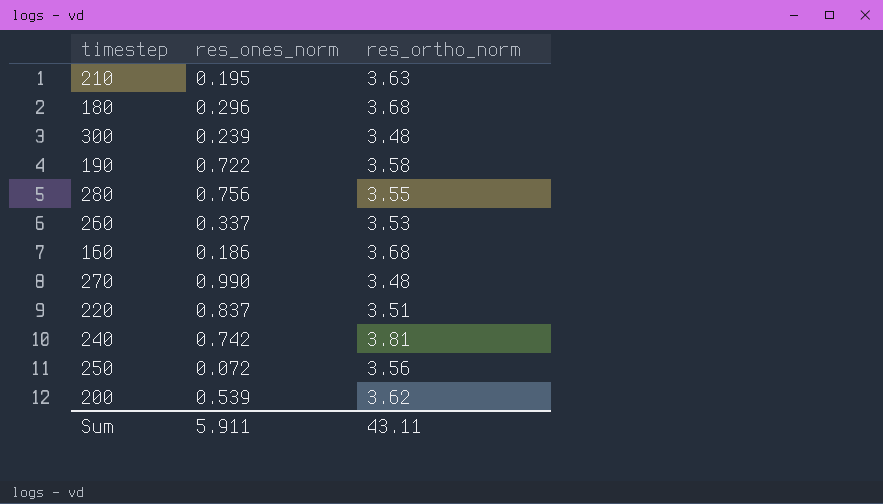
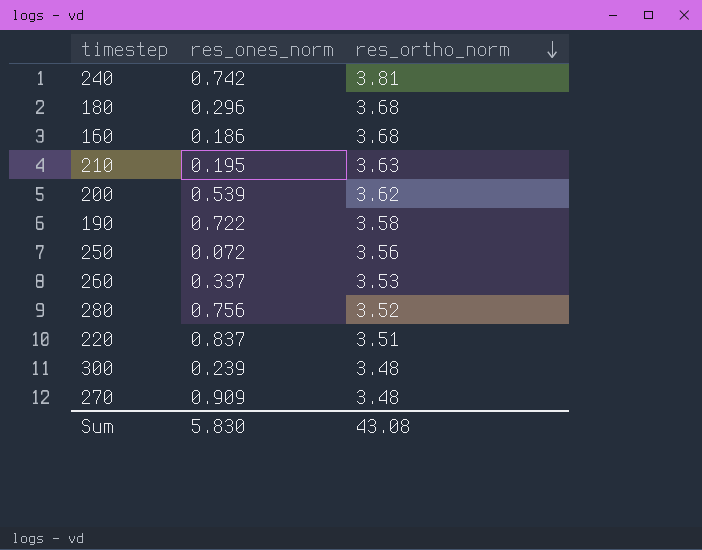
row order: none -> res_ortho_norm descending
280 | res_ortho_norm: 3.55 -> 3.52
270 | res_ones_norm: 0.990 -> 0.909
Sum | res_ones_norm: 5.911 -> 5.830
Sum | res_ortho_norm: 43.11 -> 43.08

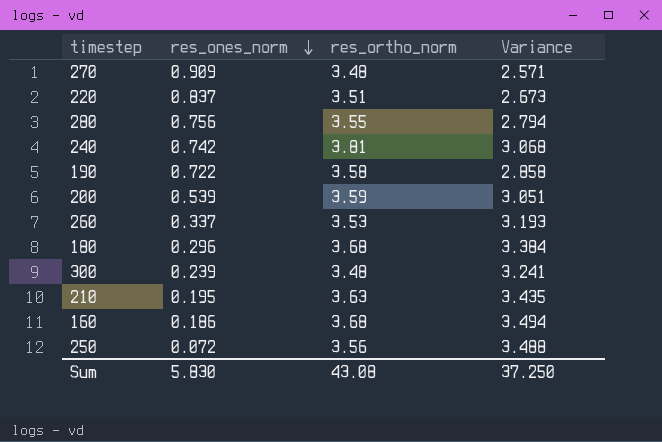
row order: res_ortho_norm descending -> res_ones_norm descending
column Variance | formula: none -> [res_ortho_norm] - [res_ones_norm]
280 | res_ortho_norm: 3.52 -> 3.55
200 | res_ortho_norm: 3.62 -> 3.59

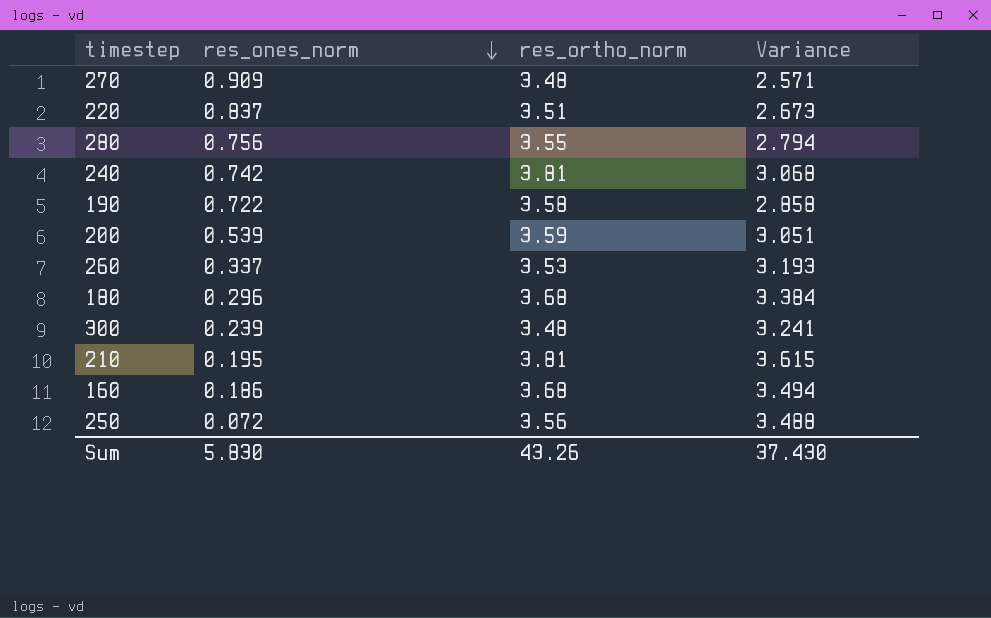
210 | res_ortho_norm: 3.63 -> 3.81
210 | Variance: 3.435 -> 3.615
Sum | res_ortho_norm: 43.08 -> 43.26
Sum | Variance: 37.250 -> 37.430

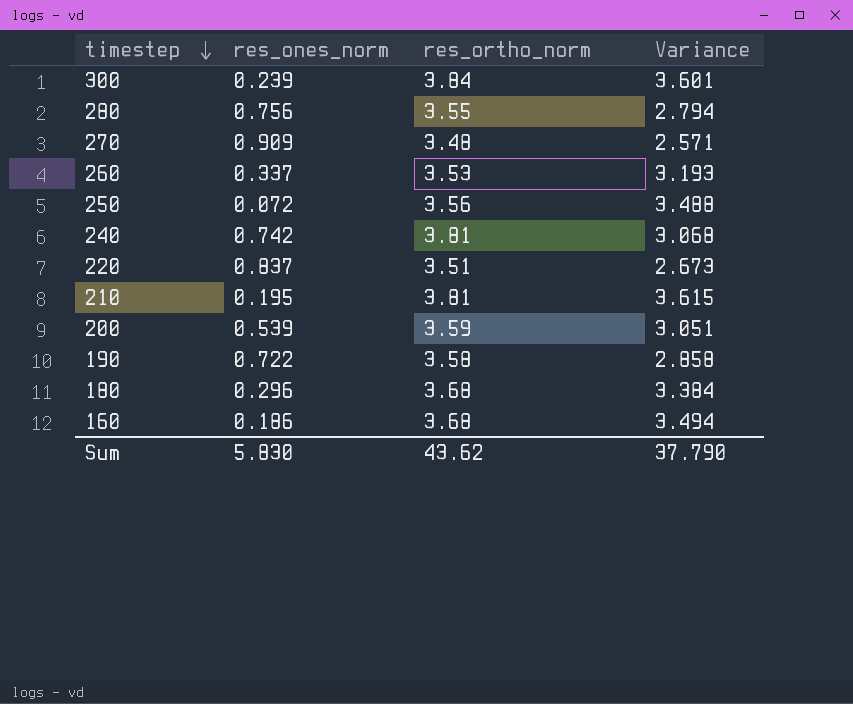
row order: res_ones_norm descending -> timestep descending
300 | res_ortho_norm: 3.48 -> 3.84
300 | Variance: 3.241 -> 3.601
Sum | res_ortho_norm: 43.26 -> 43.62
Sum | Variance: 37.430 -> 37.790

